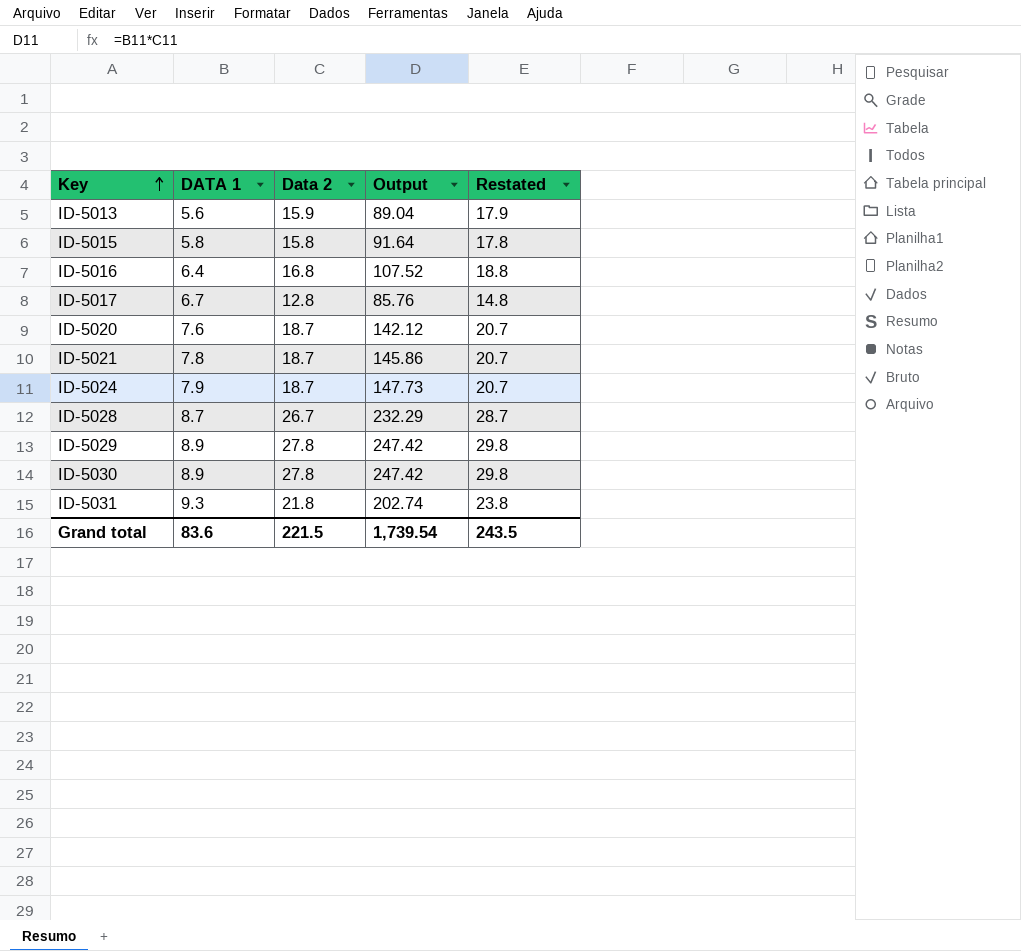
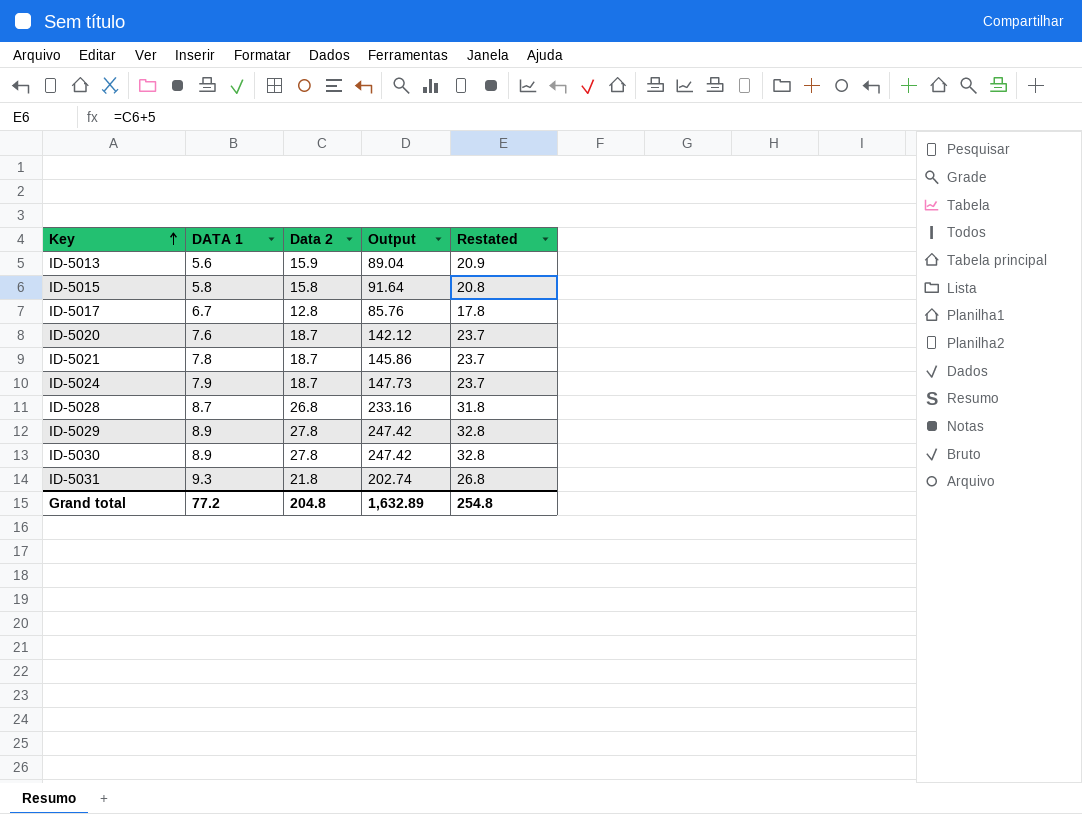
column Restated | formula: [Data 2] + 2 -> [Data 2] + 5
row ID-5016: 6.4 | 16.8 | 107.52 | 18.8 -> none
ID-5028 | Data 2: 26.7 -> 26.8
ID-5028 | Output: 232.29 -> 233.16
Grand total | DATA 1: 83.6 -> 77.2
Grand total | Data 2: 221.5 -> 204.8
Grand total | Output: 1,739.54 -> 1,632.89
Grand total | Restated: 243.5 -> 254.8

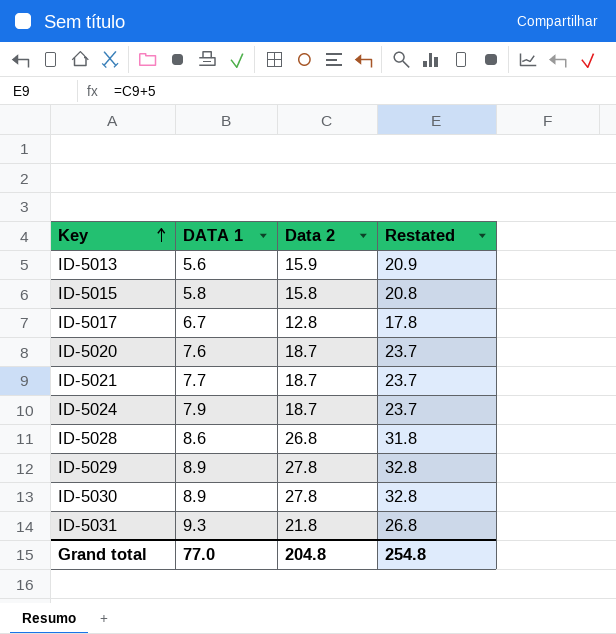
column Output | formula: [DATA 1] * [Data 2] -> none
ID-5021 | DATA 1: 7.8 -> 7.7
ID-5028 | DATA 1: 8.7 -> 8.6
Grand total | DATA 1: 77.2 -> 77.0

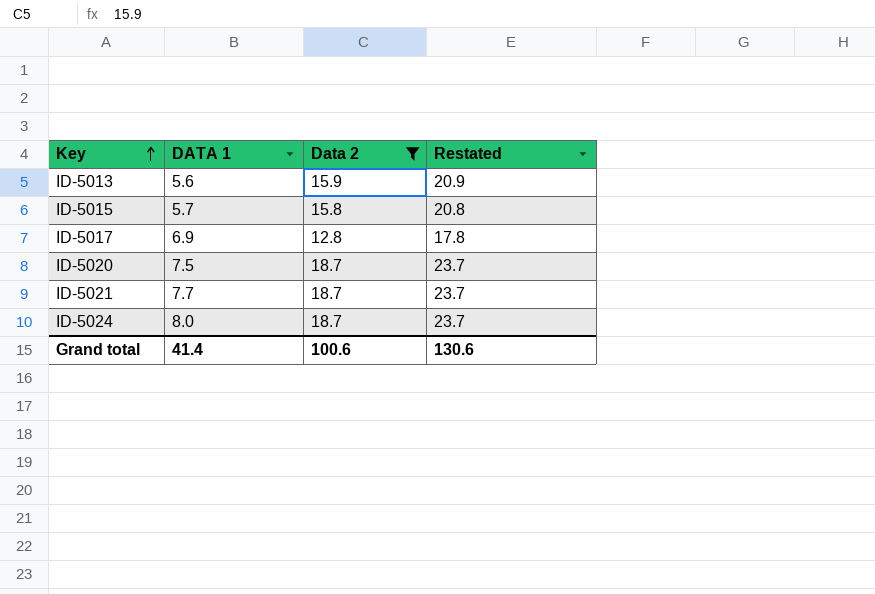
filter: none -> Data 2 <= 18.7
ID-5015 | DATA 1: 5.8 -> 5.7
ID-5017 | DATA 1: 6.7 -> 6.9
ID-5020 | DATA 1: 7.6 -> 7.5
ID-5024 | DATA 1: 7.9 -> 8.0
Grand total | DATA 1: 77.0 -> 41.4
Grand total | Data 2: 204.8 -> 100.6
Grand total | Restated: 254.8 -> 130.6

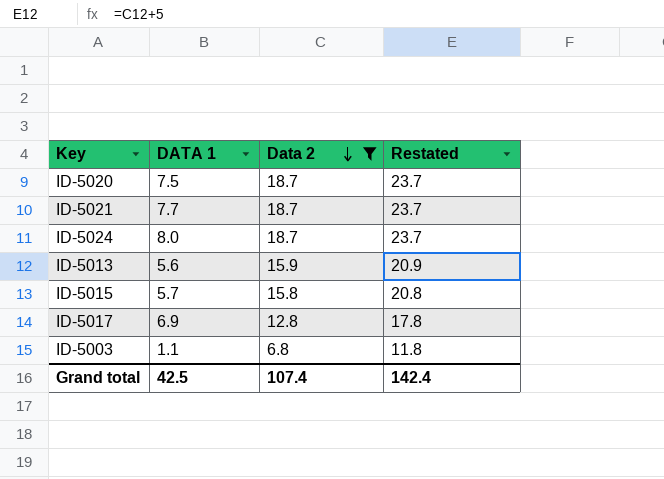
row order: Key ascending -> Data 2 descending
row ID-5003: none -> 1.1 | 6.8 | 11.8
Grand total | DATA 1: 41.4 -> 42.5
Grand total | Data 2: 100.6 -> 107.4
Grand total | Restated: 130.6 -> 142.4

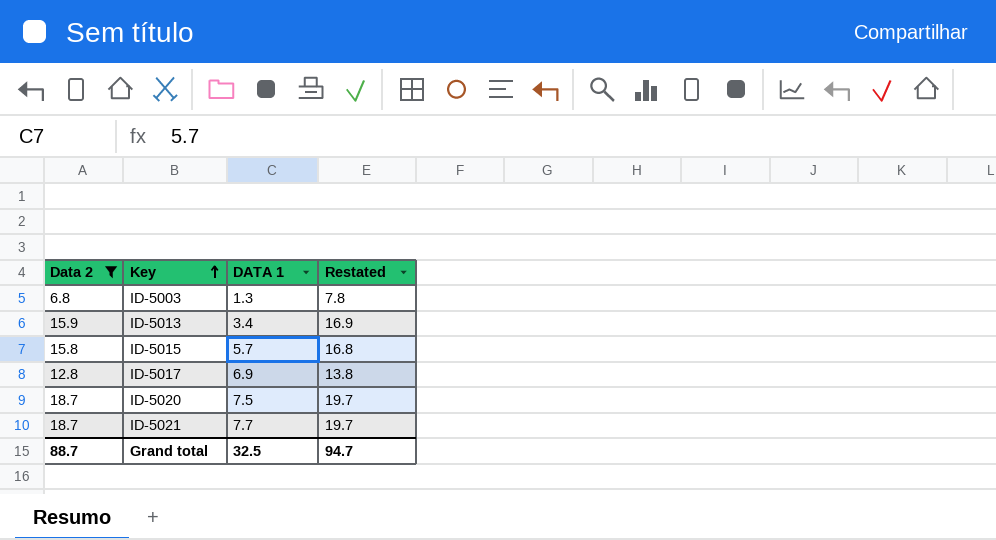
row order: Data 2 descending -> Key ascending
column Data 2 | position: 3 -> 1
column Restated | formula: [Data 2] + 5 -> [Data 2] + 1
row ID-5024: 8.0 | 18.7 | 23.7 -> none
ID-5003 | DATA 1: 1.1 -> 1.3
ID-5013 | DATA 1: 5.6 -> 3.4
Grand total | Data 2: 107.4 -> 88.7
Grand total | DATA 1: 42.5 -> 32.5
Grand total | Restated: 142.4 -> 94.7

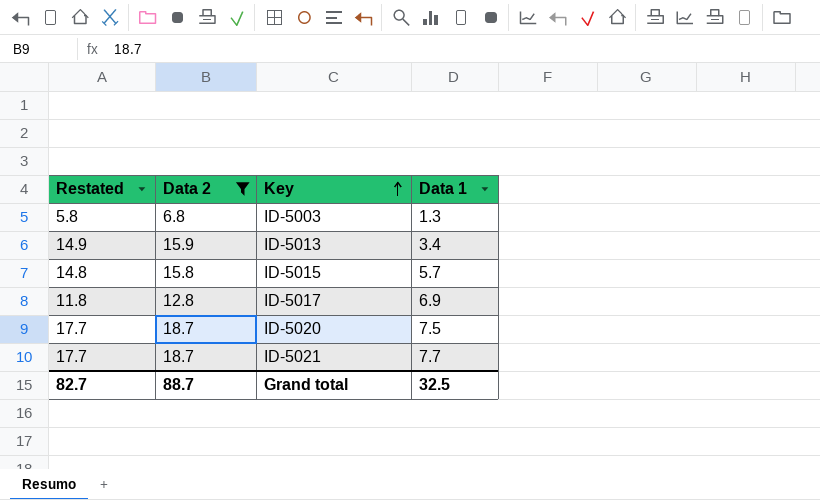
column Restated | formula: [Data 2] + 1 -> [Data 2] - 1
column Restated | position: 4 -> 1
column name: DATA 1 -> Data 1
Grand total | Restated: 94.7 -> 82.7

